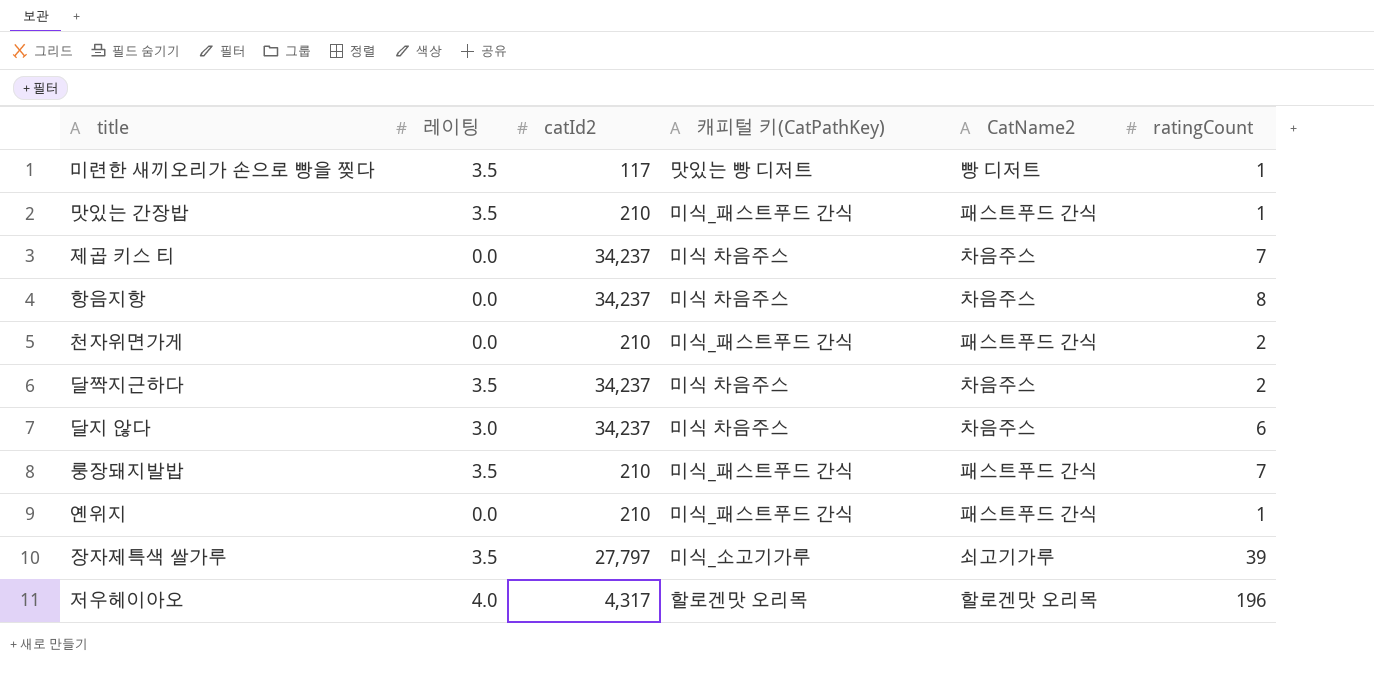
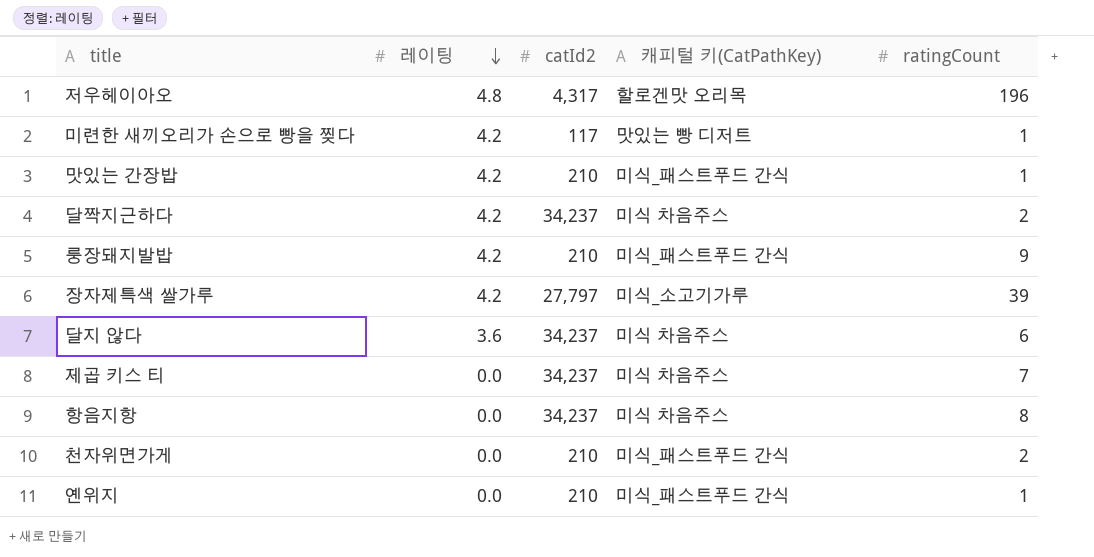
row order: none -> 레이팅 descending
column CatName2 | position: 5 -> none
저우헤이아오 | 레이팅: 4.0 -> 4.8
미련한 새끼오리가 손으로 빵을 찢다 | 레이팅: 3.5 -> 4.2
맛있는 간장밥 | 레이팅: 3.5 -> 4.2
달짝지근하다 | 레이팅: 3.5 -> 4.2
룽장돼지발밥 | 레이팅: 3.5 -> 4.2
룽장돼지발밥 | ratingCount: 7 -> 9
장자제특색 쌀가루 | 레이팅: 3.5 -> 4.2
달지 않다 | 레이팅: 3.0 -> 3.6

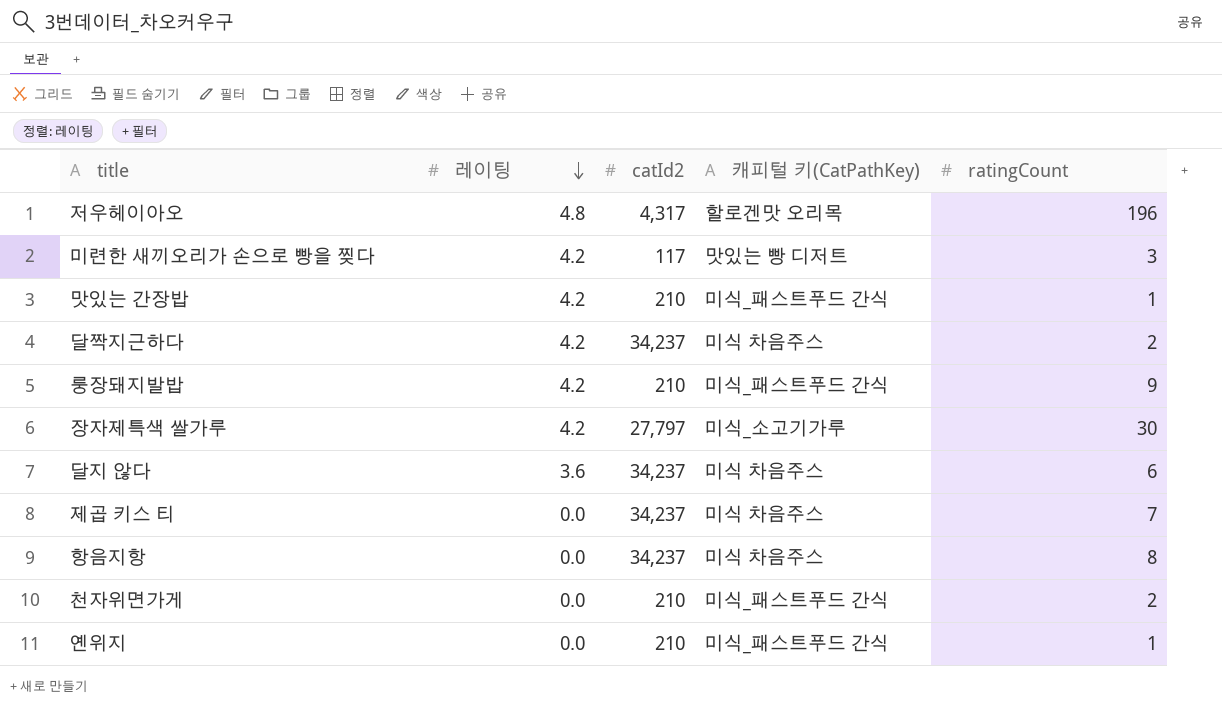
미련한 새끼오리가 손으로 빵을 찢다 | ratingCount: 1 -> 3
장자제특색 쌀가루 | ratingCount: 39 -> 30

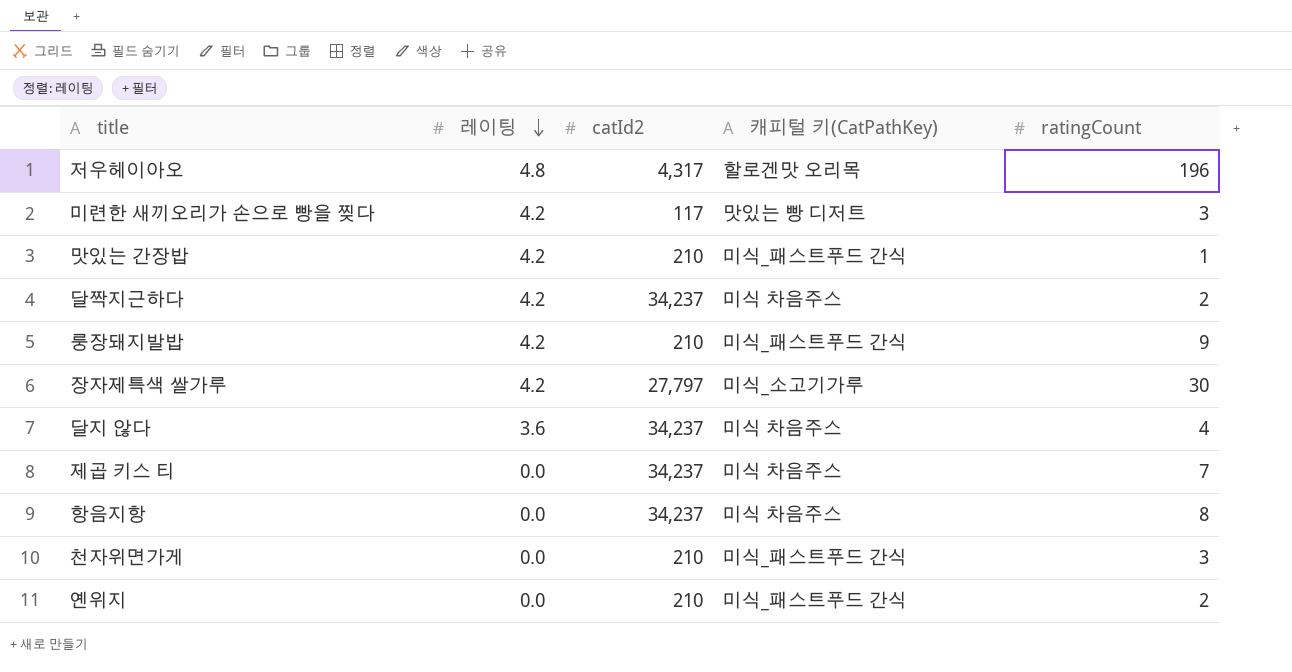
달지 않다 | ratingCount: 6 -> 4
천자위면가게 | ratingCount: 2 -> 3
옌위지 | ratingCount: 1 -> 2

